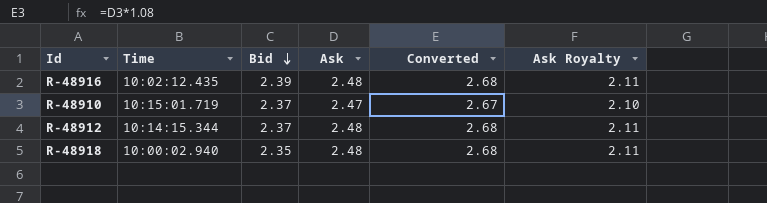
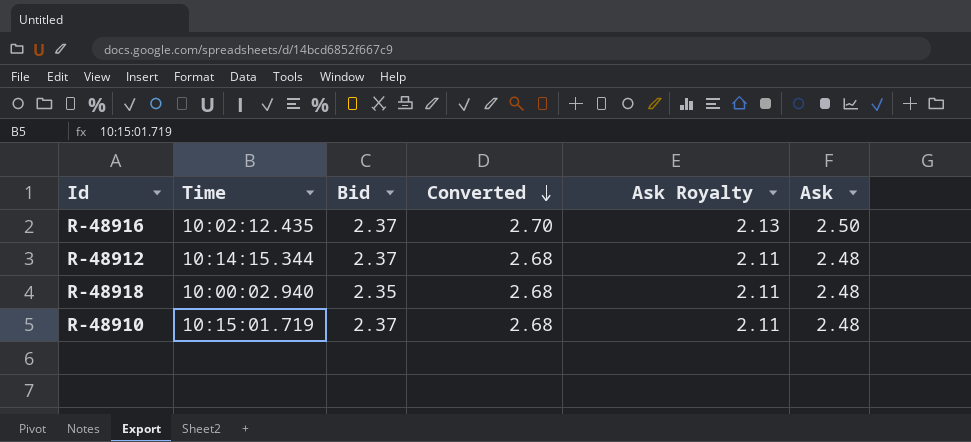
row order: Bid descending -> Converted descending
column Ask | position: 4 -> 6
R-48916 | Bid: 2.39 -> 2.37
R-48916 | Converted: 2.68 -> 2.70
R-48916 | Ask Royalty: 2.11 -> 2.13
R-48916 | Ask: 2.48 -> 2.50
R-48910 | Converted: 2.67 -> 2.68
R-48910 | Ask Royalty: 2.10 -> 2.11
R-48910 | Ask: 2.47 -> 2.48

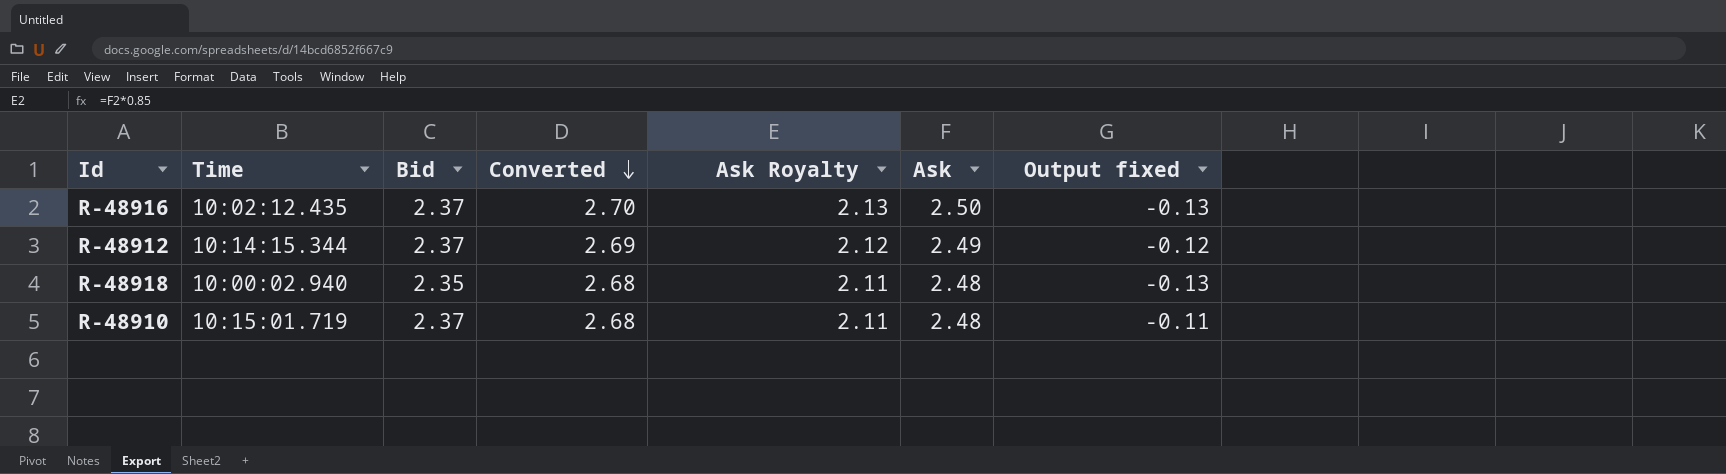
column Output fixed | formula: none -> [Bid] - [Ask]
R-48912 | Converted: 2.68 -> 2.69
R-48912 | Ask Royalty: 2.11 -> 2.12
R-48912 | Ask: 2.48 -> 2.49

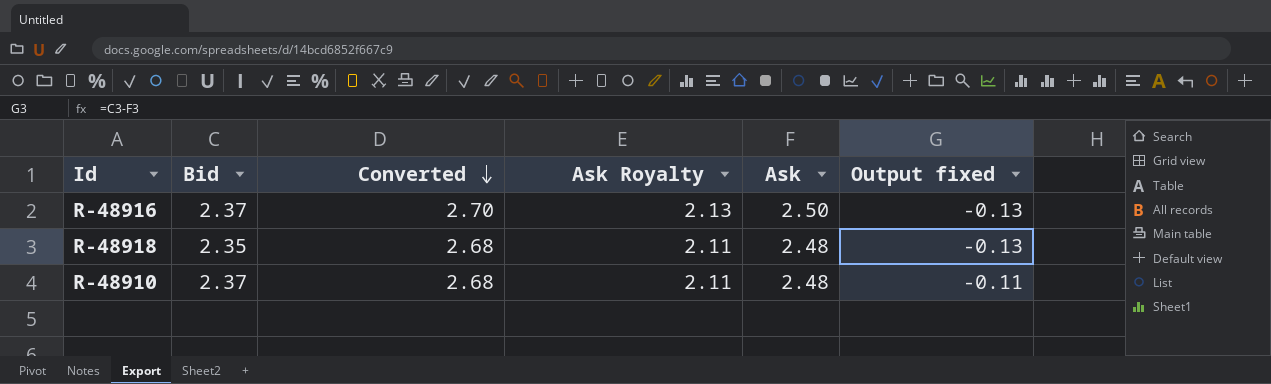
column Time | position: 2 -> none
row R-48912: 10:14:15.344 | 2.37 | 2.69 | 2.12 | 2.49 | -0.12 -> none

